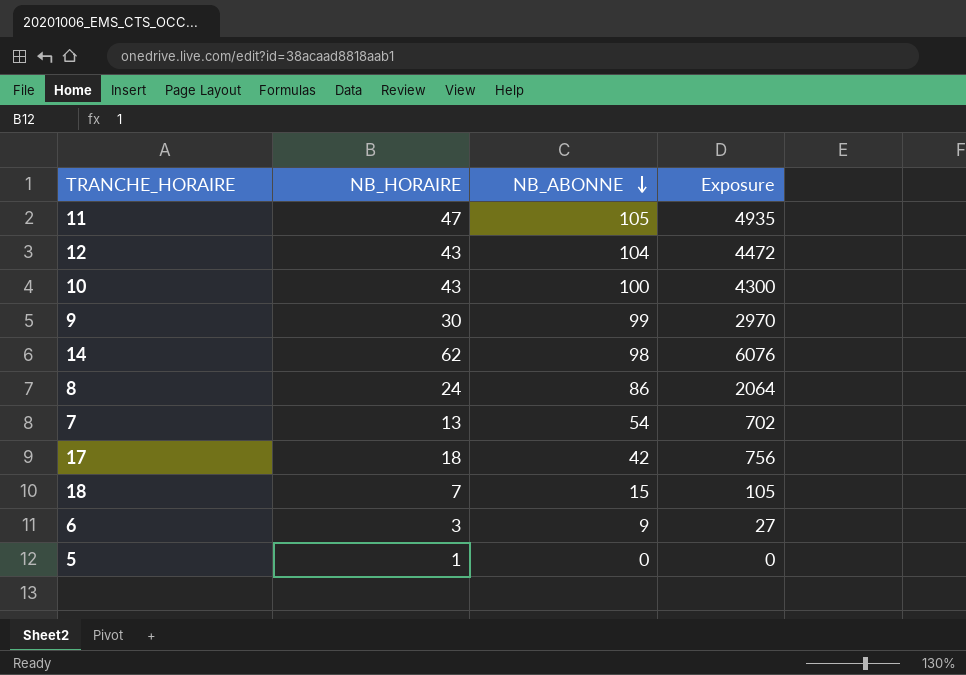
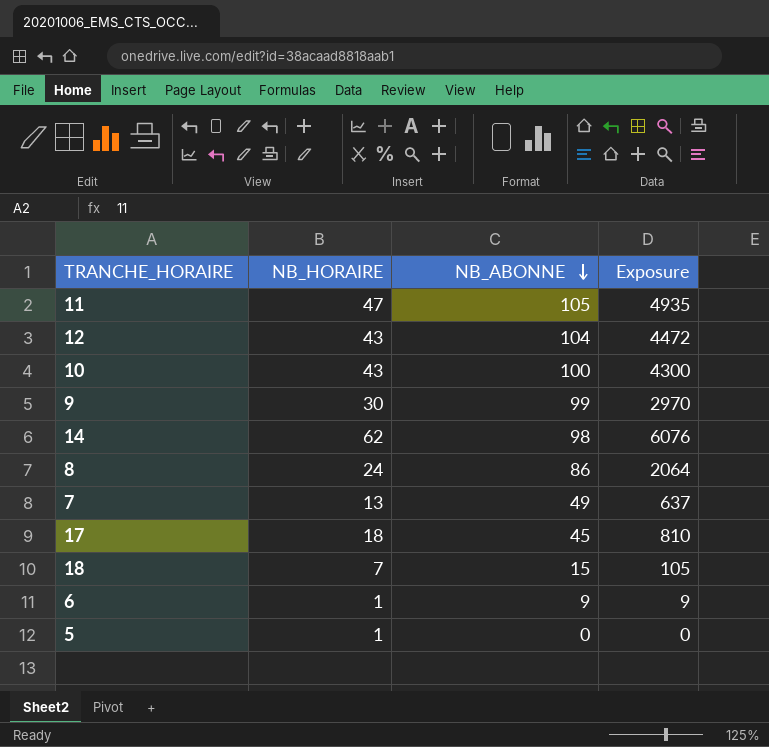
7 | NB_ABONNE: 54 -> 49
7 | Exposure: 702 -> 637
17 | NB_ABONNE: 42 -> 45
17 | Exposure: 756 -> 810
6 | NB_HORAIRE: 3 -> 1
6 | Exposure: 27 -> 9

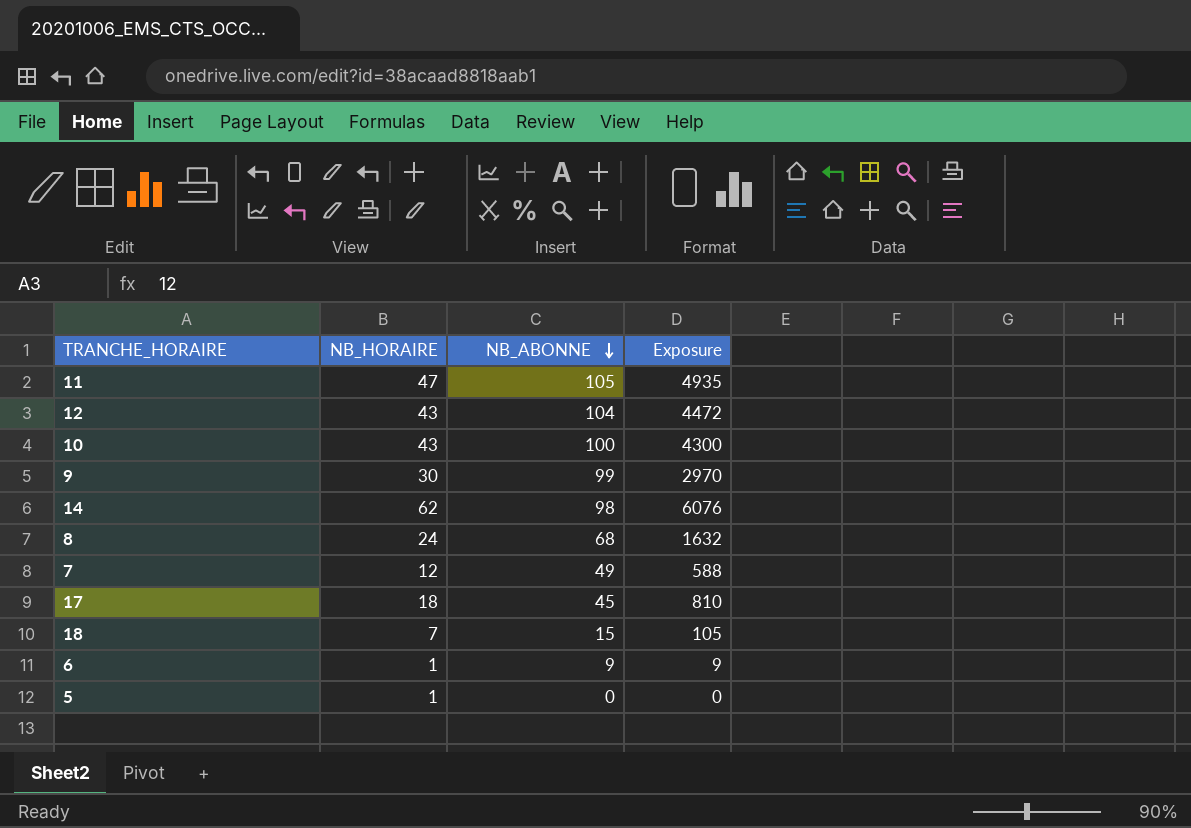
8 | NB_ABONNE: 86 -> 68
8 | Exposure: 2064 -> 1632
7 | NB_HORAIRE: 13 -> 12
7 | Exposure: 637 -> 588

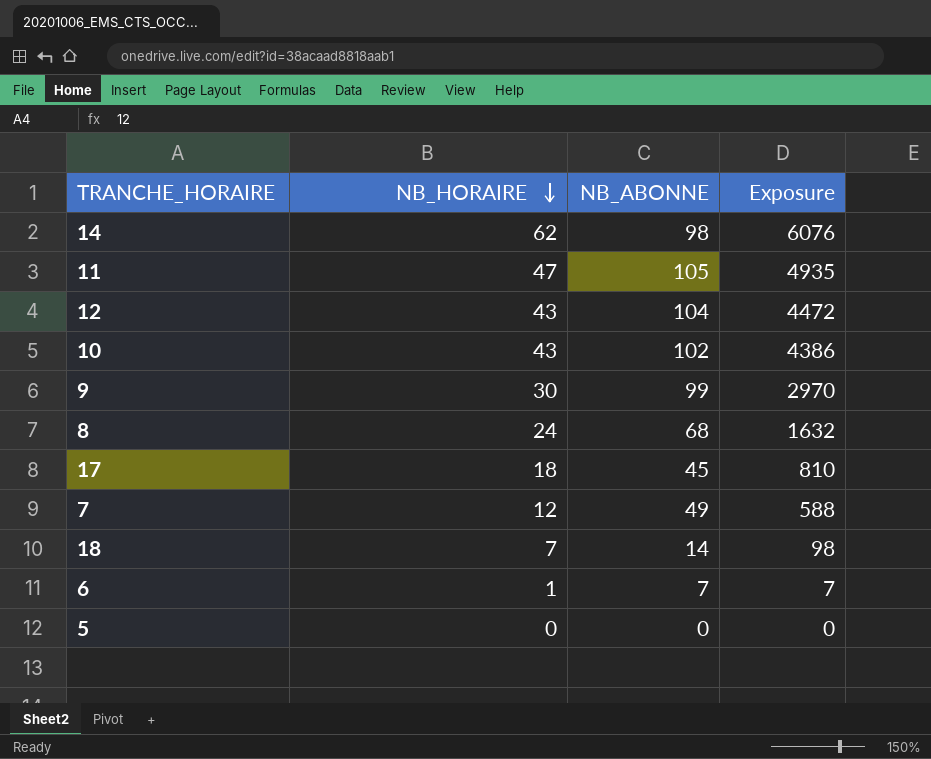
row order: NB_ABONNE descending -> NB_HORAIRE descending
10 | NB_ABONNE: 100 -> 102
10 | Exposure: 4300 -> 4386
18 | NB_ABONNE: 15 -> 14
18 | Exposure: 105 -> 98
6 | NB_ABONNE: 9 -> 7
6 | Exposure: 9 -> 7
5 | NB_HORAIRE: 1 -> 0

